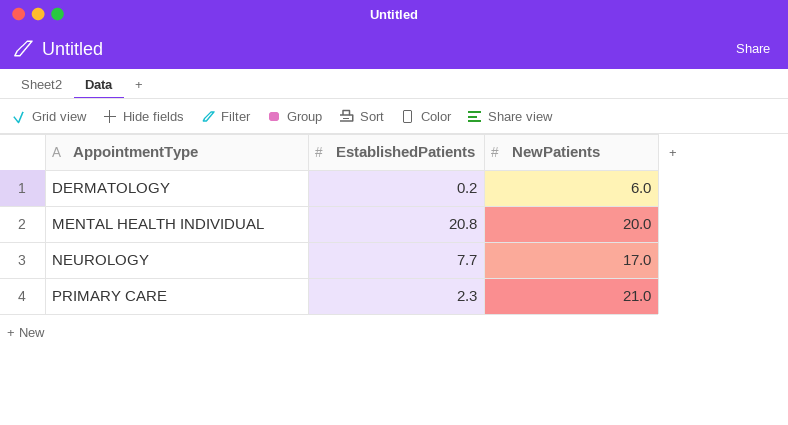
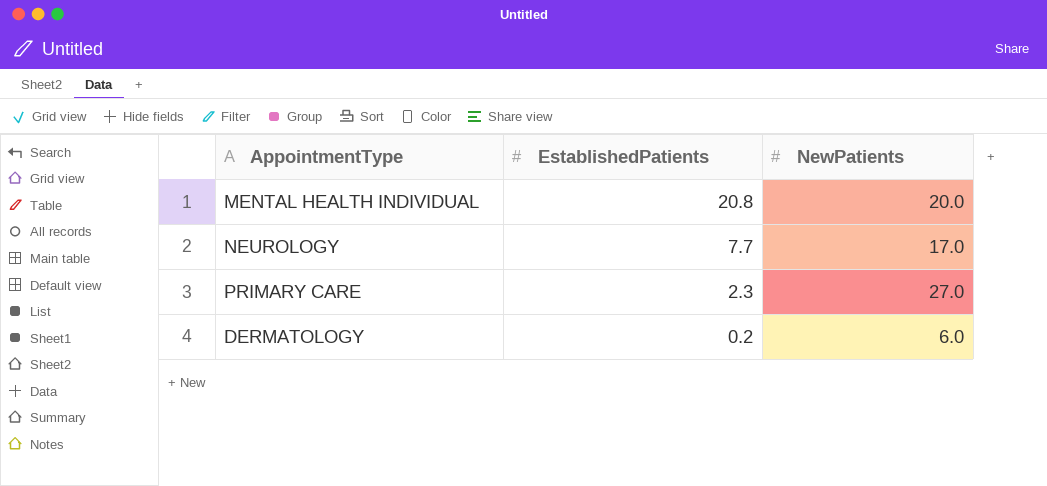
row order: AppointmentType ascending -> EstablishedPatients descending
PRIMARY CARE | NewPatients: 21.0 -> 27.0

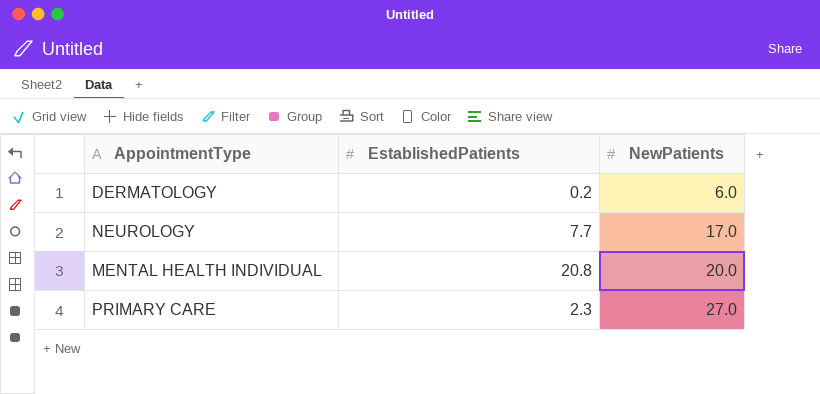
row order: EstablishedPatients descending -> NewPatients ascending

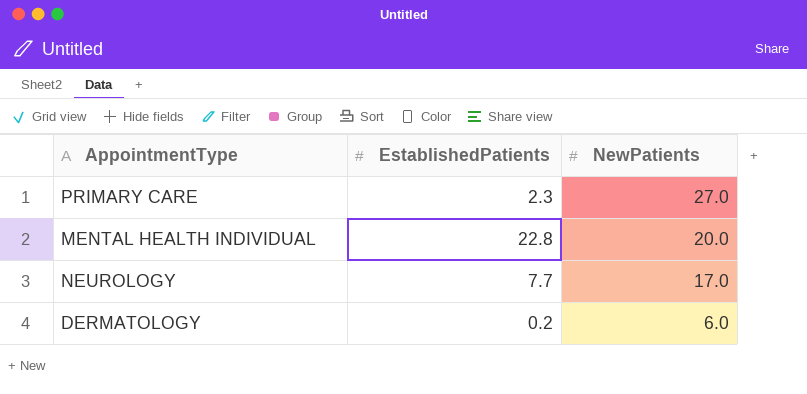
row order: NewPatients ascending -> NewPatients descending
MENTAL HEALTH INDIVIDUAL | EstablishedPatients: 20.8 -> 22.8

